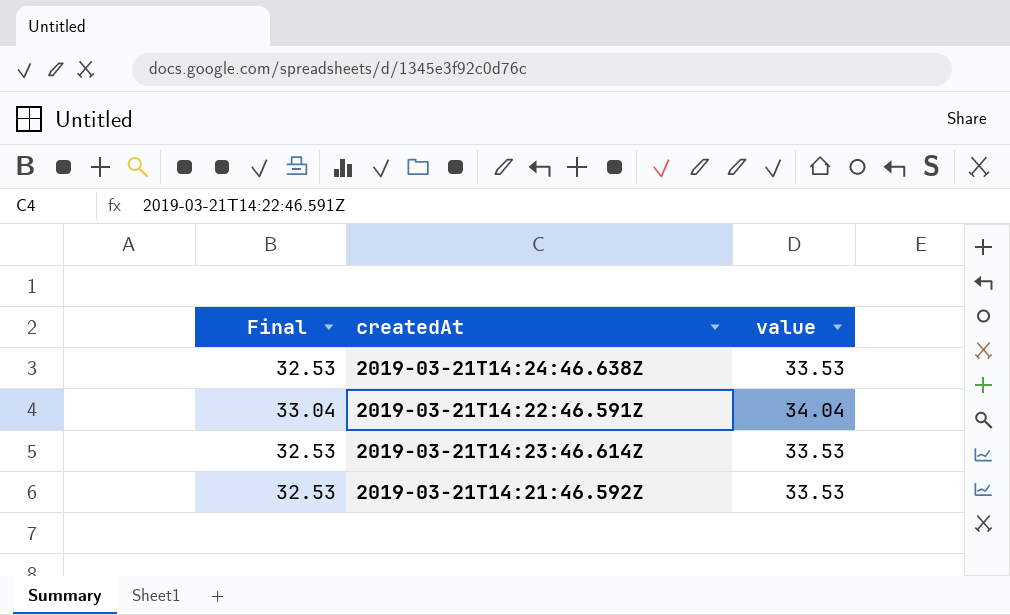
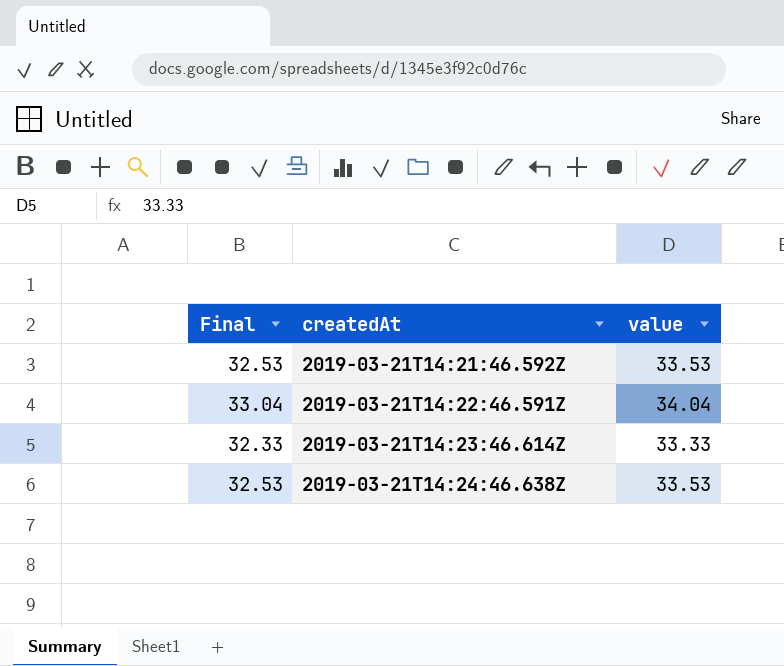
row order: none -> createdAt ascending
2019-03-21T14:23:46.614Z | Final: 32.53 -> 32.33
2019-03-21T14:23:46.614Z | value: 33.53 -> 33.33

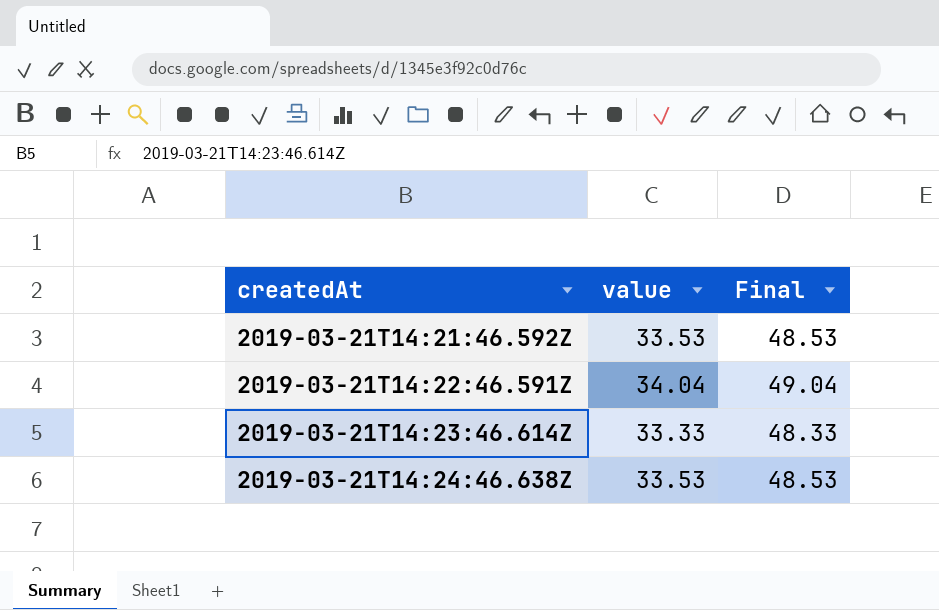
column Final | formula: [value] - 1 -> [value] + 15
column Final | position: 1 -> 3

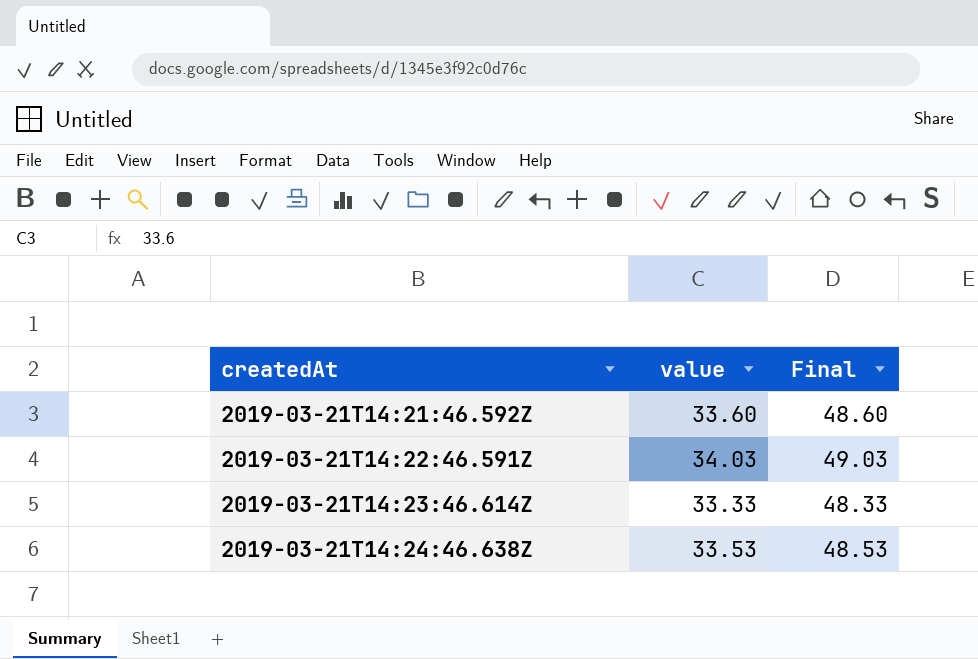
2019-03-21T14:21:46.592Z | value: 33.53 -> 33.60
2019-03-21T14:21:46.592Z | Final: 48.53 -> 48.60
2019-03-21T14:22:46.591Z | value: 34.04 -> 34.03
2019-03-21T14:22:46.591Z | Final: 49.04 -> 49.03

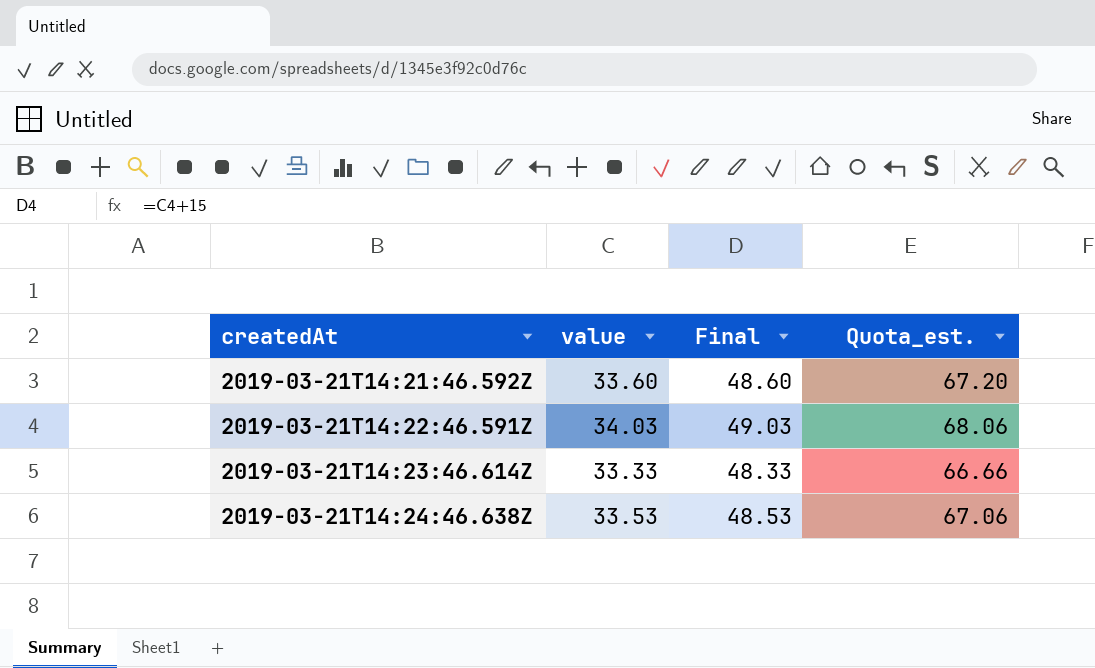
column Quota_est. | formula: none -> [value] * 2

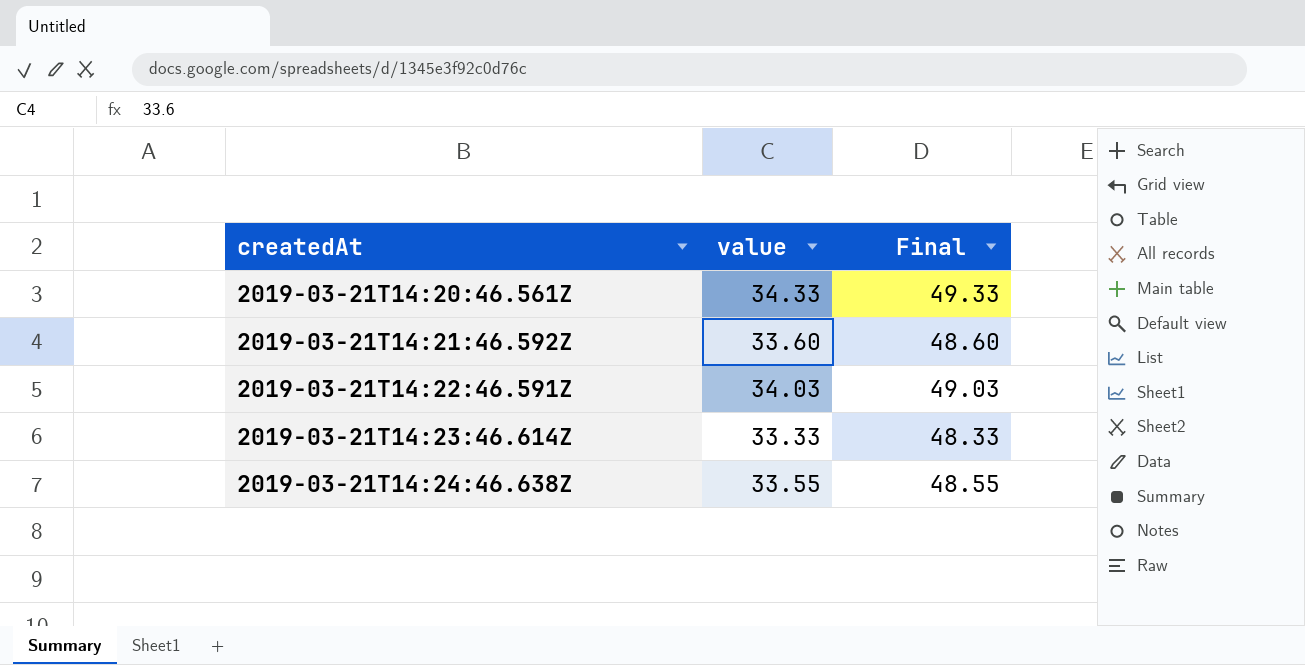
column Quota_est. | formula: [value] * 2 -> none
row 2019-03-21T14:20:46.561Z: none -> 34.33 | 49.33
2019-03-21T14:24:46.638Z | value: 33.53 -> 33.55
2019-03-21T14:24:46.638Z | Final: 48.53 -> 48.55

